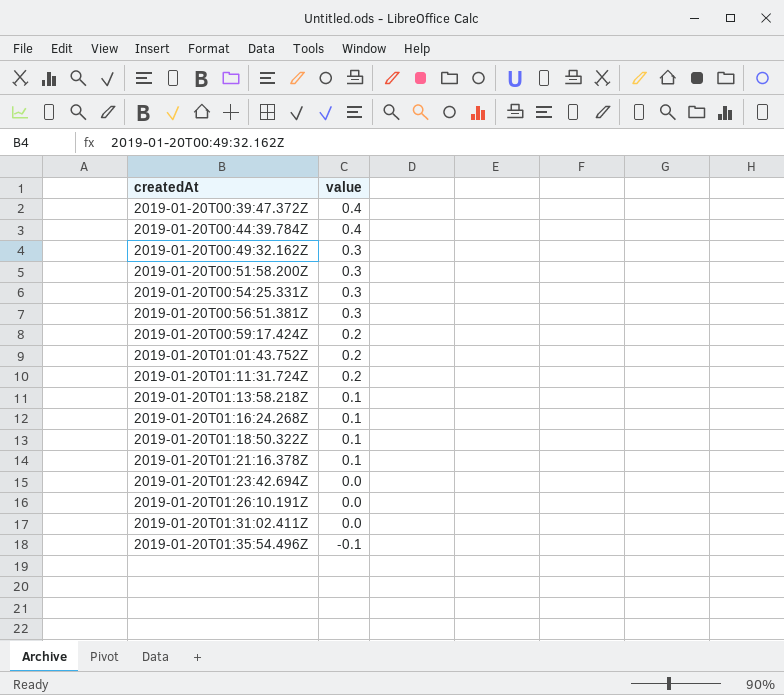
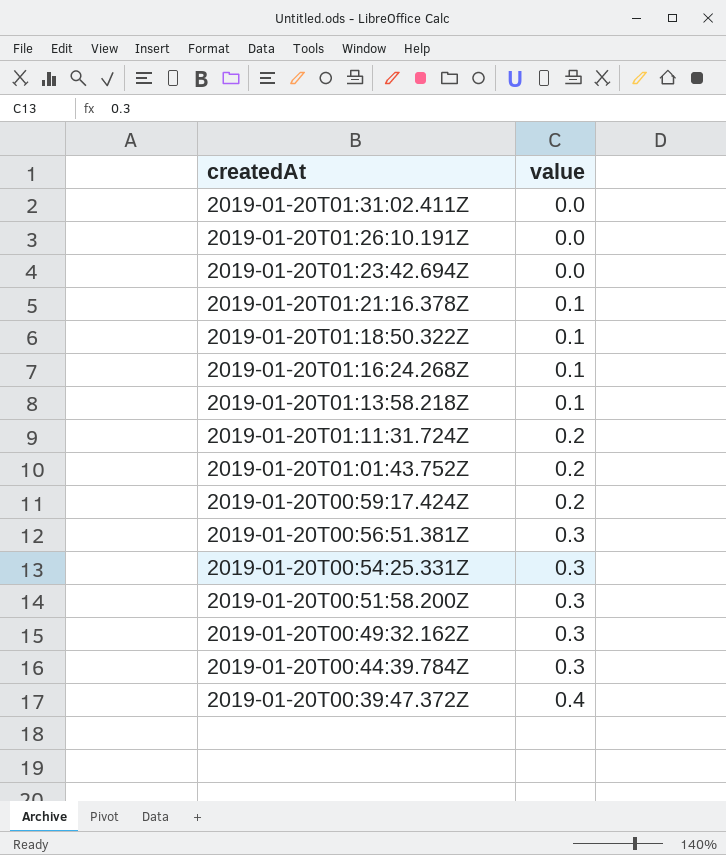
row order: createdAt ascending -> createdAt descending
row 2019-01-20T01:35:54.496Z: -0.1 -> none
2019-01-20T00:44:39.784Z | value: 0.4 -> 0.3

